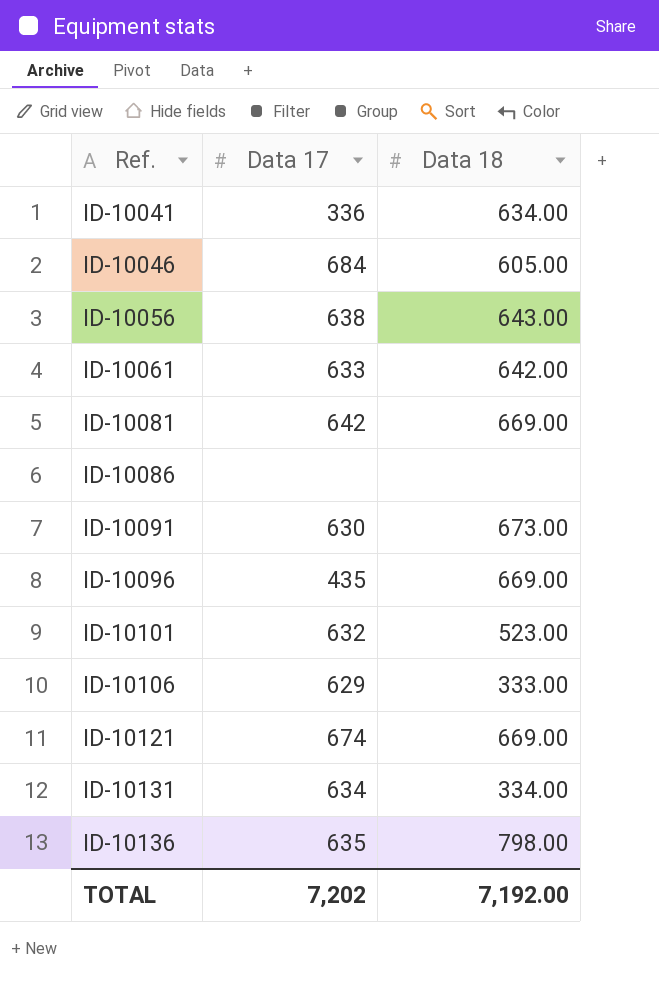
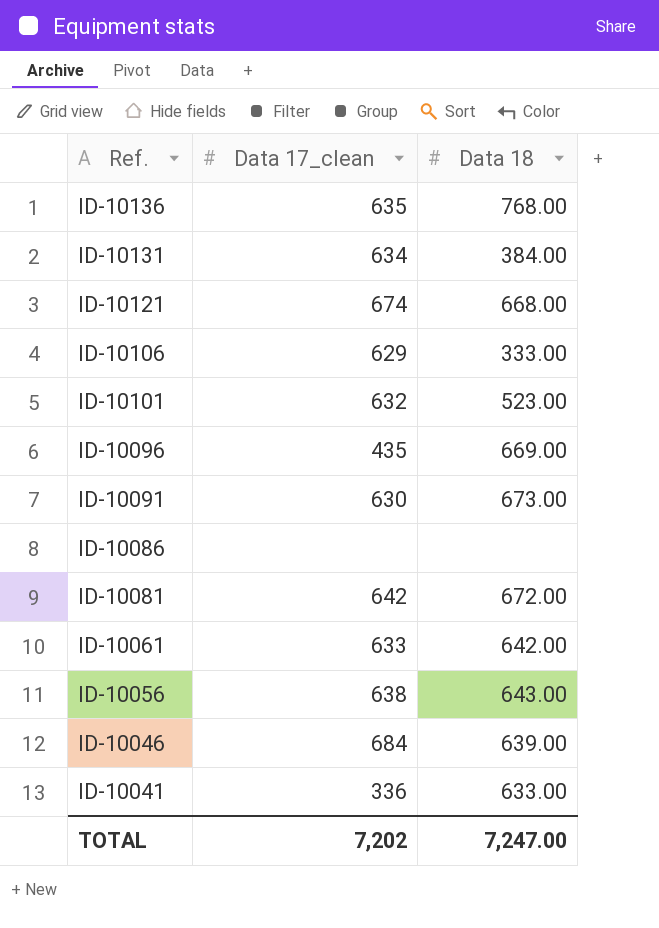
row order: Ref. ascending -> Ref. descending
column name: Data 17 -> Data 17_clean
ID-10136 | Data 18: 798.00 -> 768.00
ID-10131 | Data 18: 334.00 -> 384.00
ID-10121 | Data 18: 669.00 -> 668.00
ID-10081 | Data 18: 669.00 -> 672.00
ID-10046 | Data 18: 605.00 -> 639.00
ID-10041 | Data 18: 634.00 -> 633.00
TOTAL | Data 18: 7,192.00 -> 7,247.00

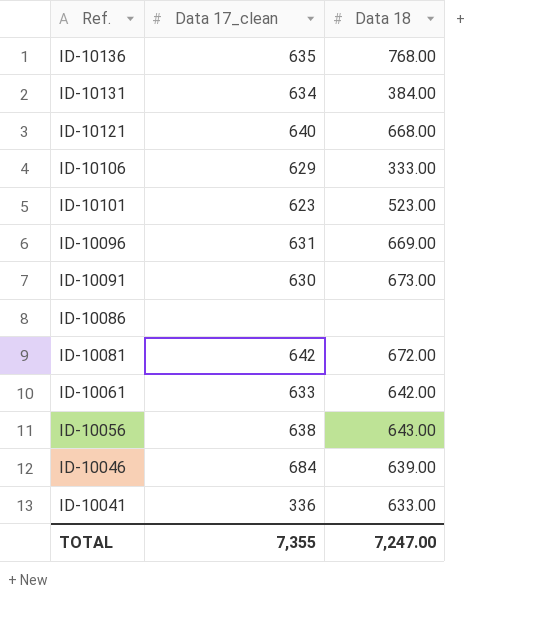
ID-10121 | Data 17_clean: 674 -> 640
ID-10101 | Data 17_clean: 632 -> 623
ID-10096 | Data 17_clean: 435 -> 631
TOTAL | Data 17_clean: 7,202 -> 7,355

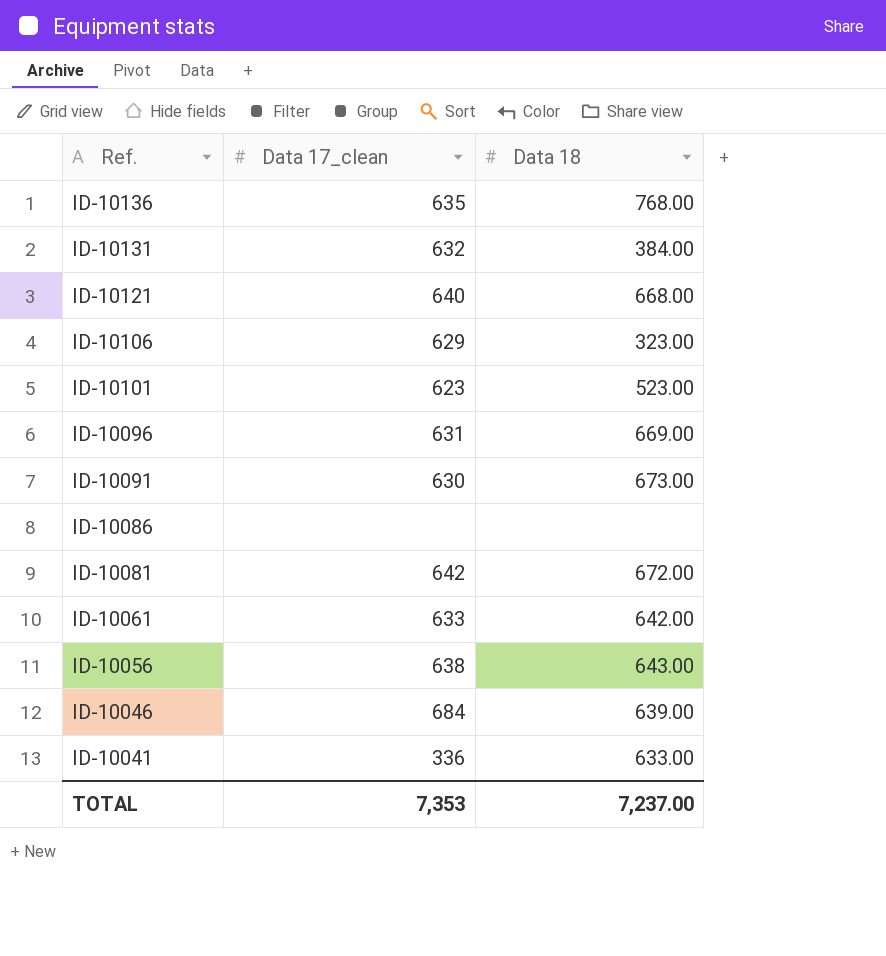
ID-10131 | Data 17_clean: 634 -> 632
ID-10106 | Data 18: 333.00 -> 323.00
TOTAL | Data 17_clean: 7,355 -> 7,353
TOTAL | Data 18: 7,247.00 -> 7,237.00

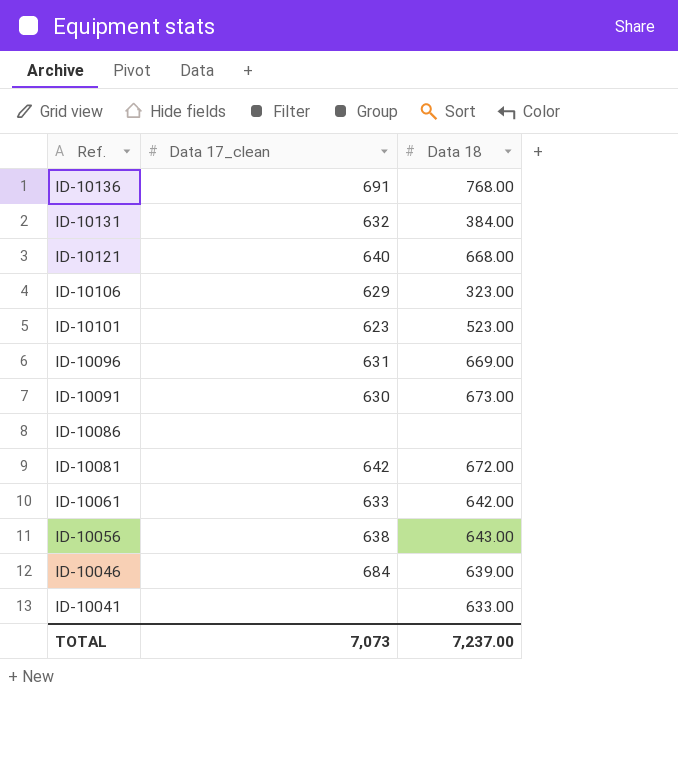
ID-10136 | Data 17_clean: 635 -> 691
ID-10041 | Data 17_clean: 336 -> none
TOTAL | Data 17_clean: 7,353 -> 7,073

